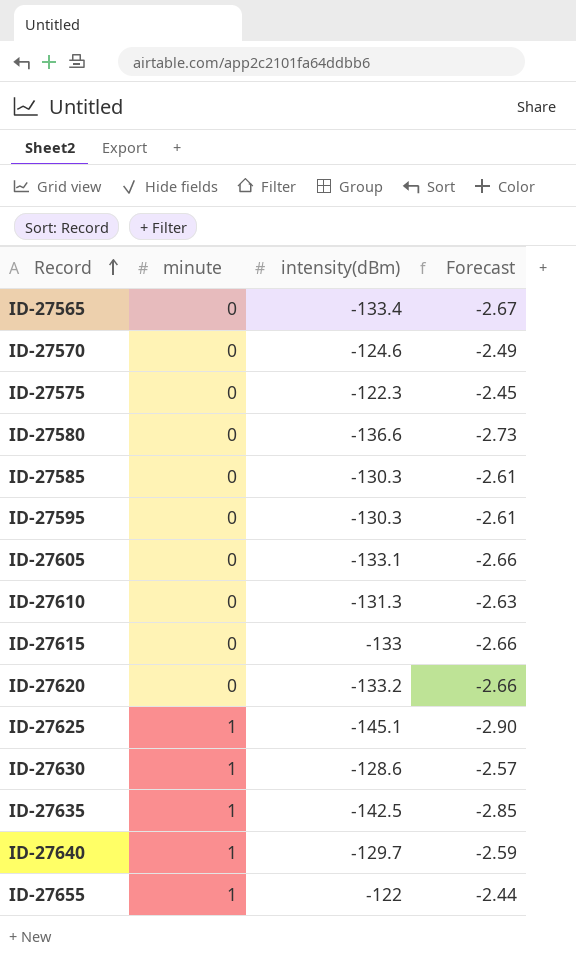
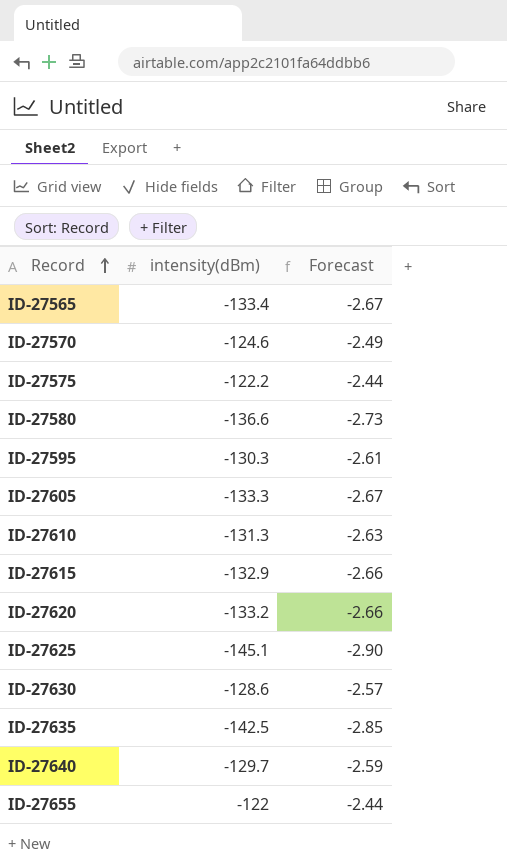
column minute | position: 2 -> none
row ID-27585: 0 | -130.3 | -2.61 -> none
ID-27575 | intensity(dBm): -122.3 -> -122.2
ID-27575 | Forecast: -2.45 -> -2.44
ID-27605 | intensity(dBm): -133.1 -> -133.3
ID-27605 | Forecast: -2.66 -> -2.67
ID-27615 | intensity(dBm): -133 -> -132.9

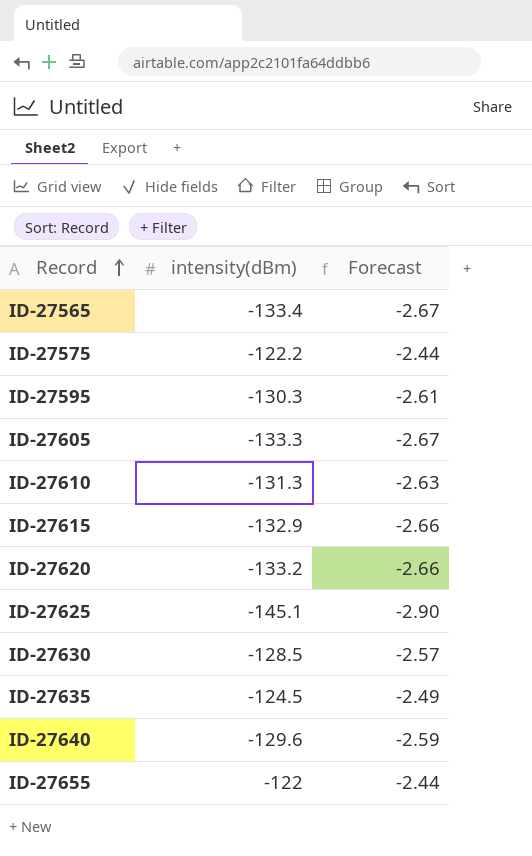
row ID-27570: -124.6 | -2.49 -> none
row ID-27580: -136.6 | -2.73 -> none
ID-27630 | intensity(dBm): -128.6 -> -128.5
ID-27635 | intensity(dBm): -142.5 -> -124.5
ID-27635 | Forecast: -2.85 -> -2.49
ID-27640 | intensity(dBm): -129.7 -> -129.6

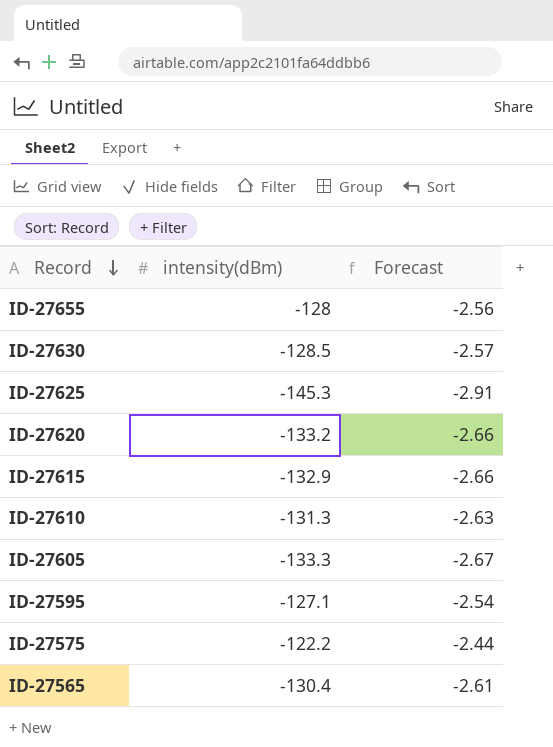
row order: Record ascending -> Record descending
row ID-27635: -124.5 | -2.49 -> none
row ID-27640: -129.6 | -2.59 -> none
ID-27655 | intensity(dBm): -122 -> -128
ID-27655 | Forecast: -2.44 -> -2.56
ID-27625 | intensity(dBm): -145.1 -> -145.3
ID-27625 | Forecast: -2.90 -> -2.91
ID-27595 | intensity(dBm): -130.3 -> -127.1
ID-27595 | Forecast: -2.61 -> -2.54
ID-27565 | intensity(dBm): -133.4 -> -130.4
ID-27565 | Forecast: -2.67 -> -2.61

